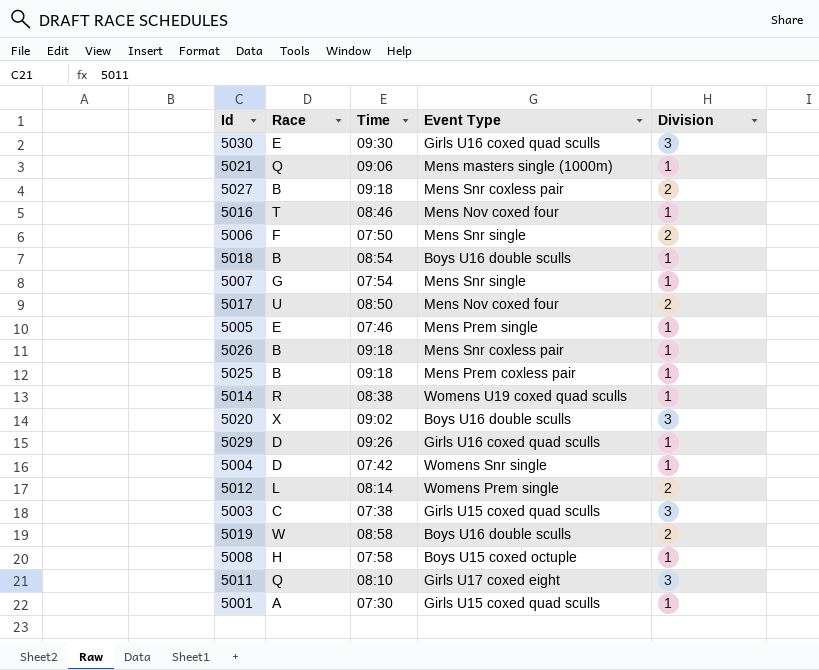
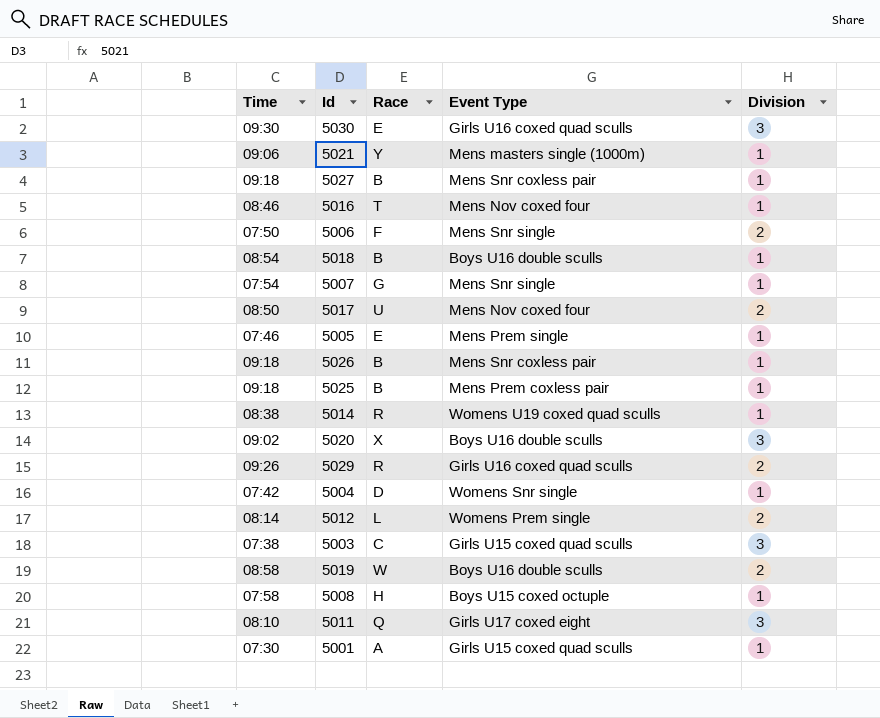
column Time | position: 3 -> 1
5021 | Race: Q -> Y
5027 | Division: 2 -> 1
5029 | Race: D -> R
5029 | Division: 1 -> 2

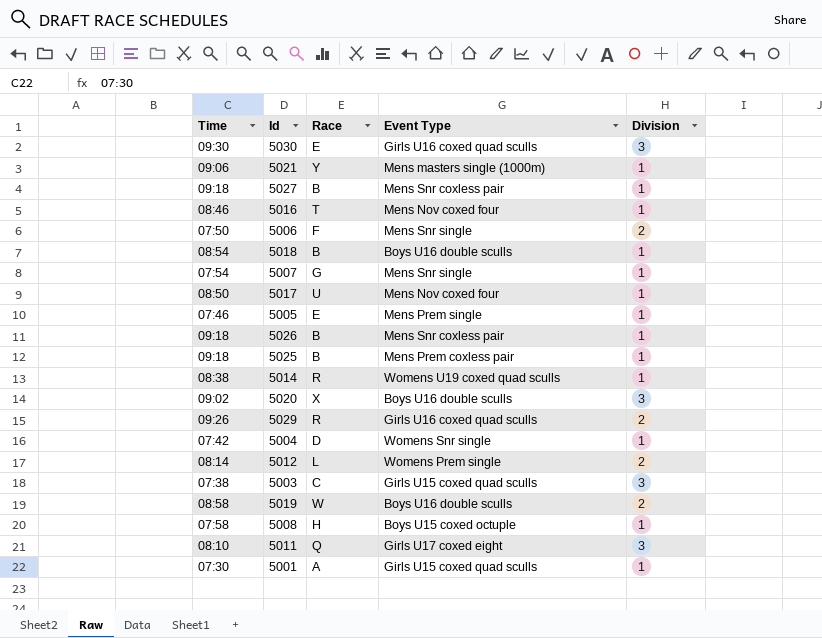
5017 | Division: 2 -> 1

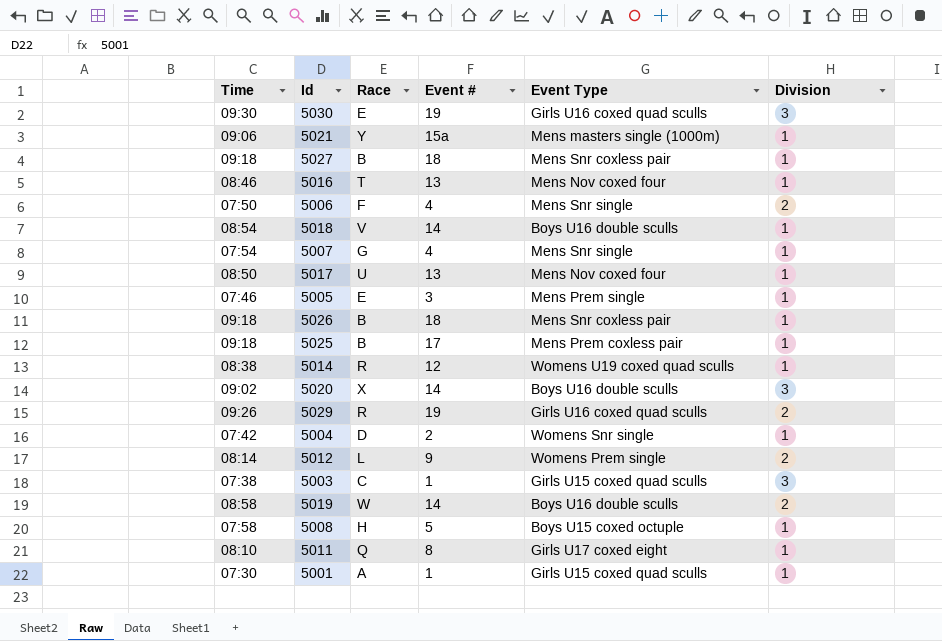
column Event # | position: none -> 4
5018 | Race: B -> V
5011 | Division: 3 -> 1

